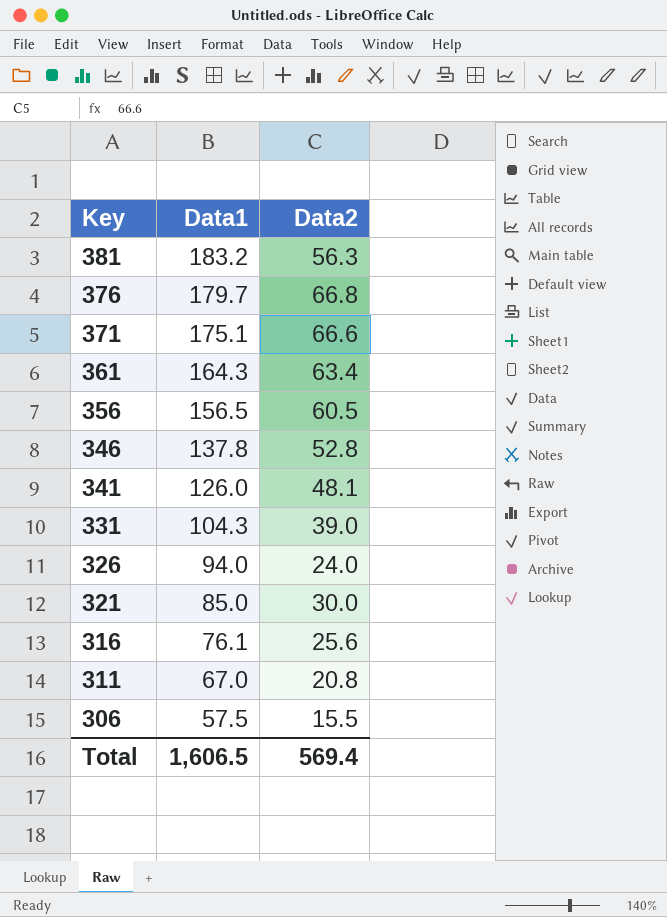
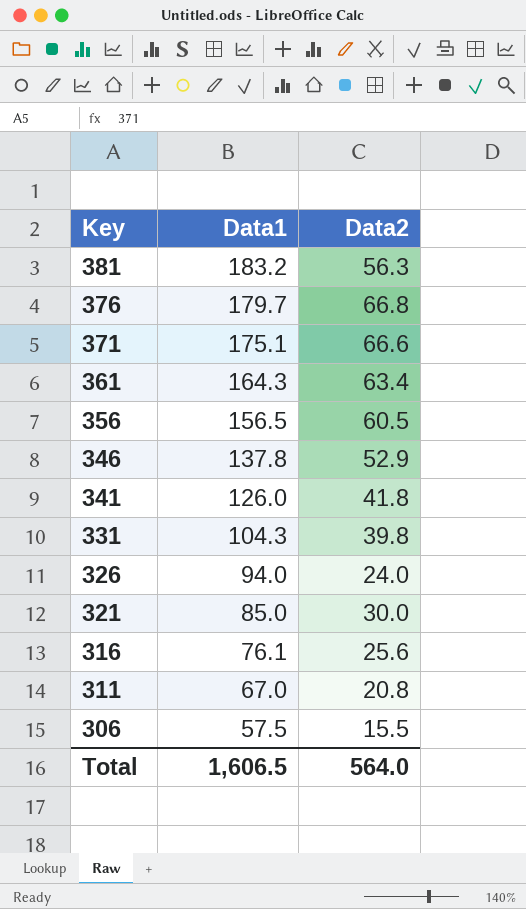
346 | Data2: 52.8 -> 52.9
341 | Data2: 48.1 -> 41.8
331 | Data2: 39.0 -> 39.8
Total | Data2: 569.4 -> 564.0

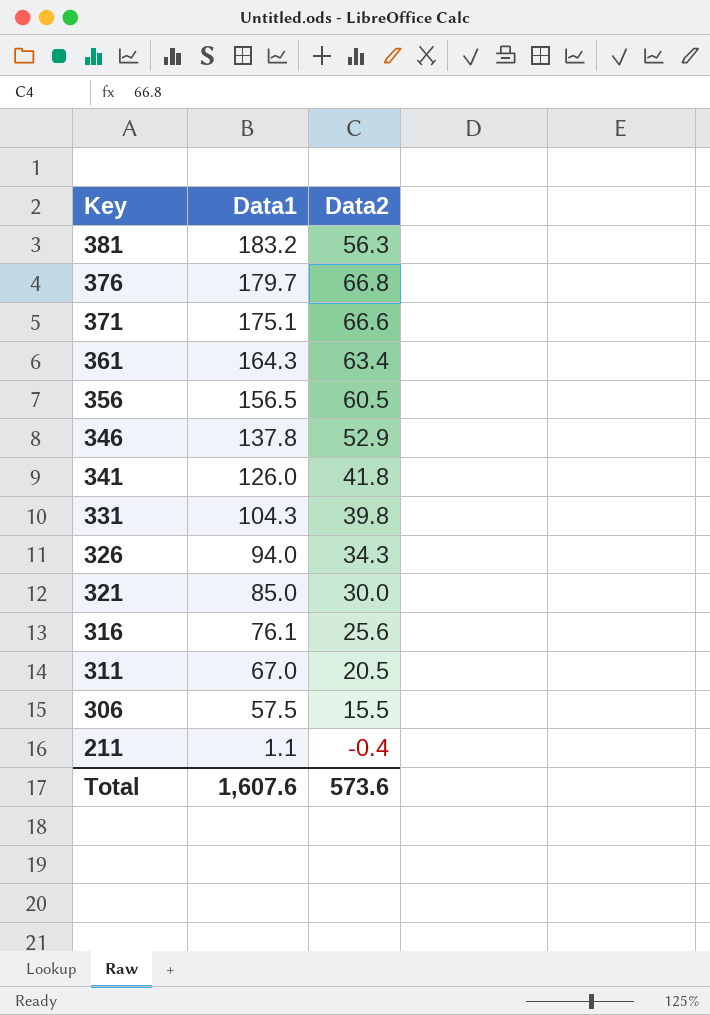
326 | Data2: 24.0 -> 34.3
311 | Data2: 20.8 -> 20.5
row 211: none -> 1.1 | -0.4
Total | Data1: 1,606.5 -> 1,607.6
Total | Data2: 564.0 -> 573.6

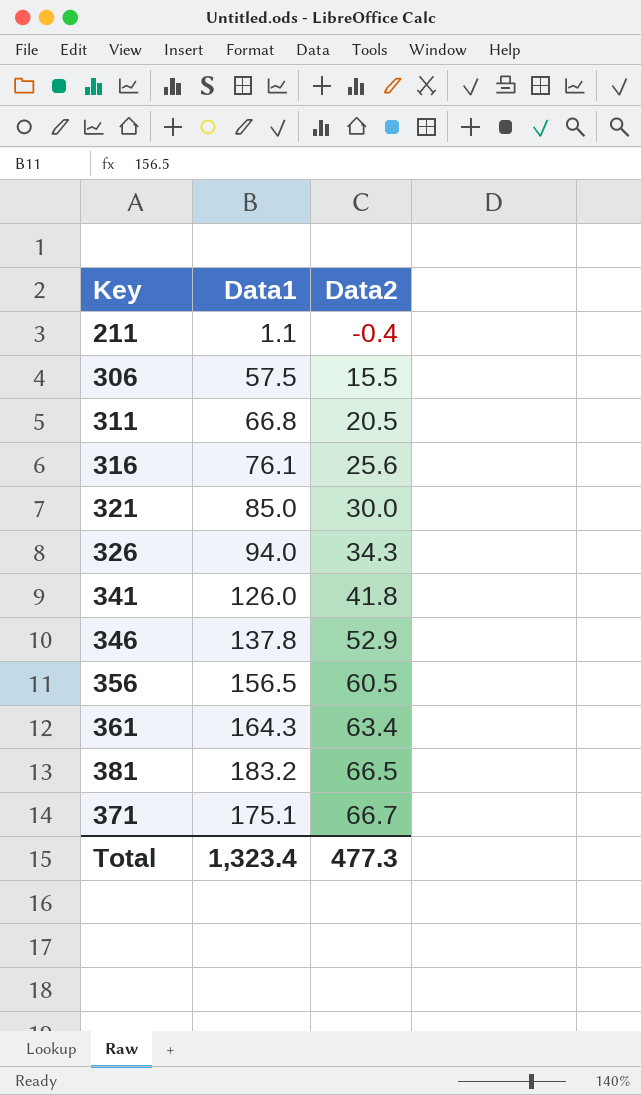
row order: Key descending -> Data2 ascending
row 376: 179.7 | 66.8 -> none
row 331: 104.3 | 39.8 -> none
311 | Data1: 67.0 -> 66.8
381 | Data2: 56.3 -> 66.5
371 | Data2: 66.6 -> 66.7
Total | Data1: 1,607.6 -> 1,323.4
Total | Data2: 573.6 -> 477.3

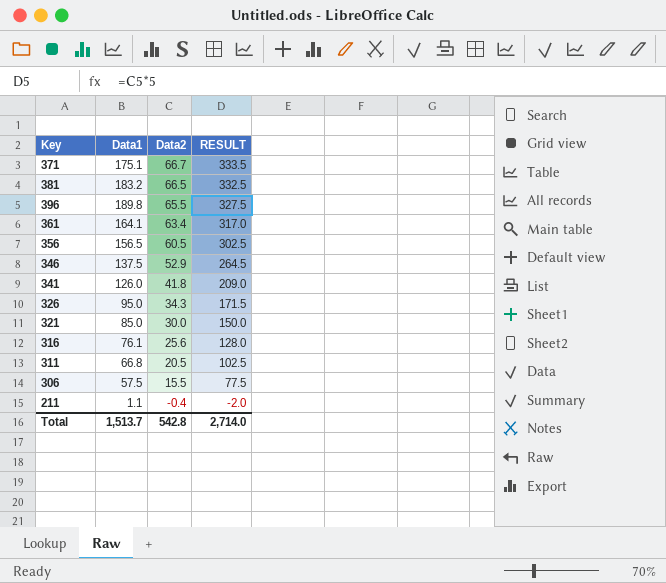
row order: Data2 ascending -> Data2 descending
column RESULT | formula: none -> [Data2] * 5
row 396: none -> 189.8 | 65.5 | 327.5
361 | Data1: 164.3 -> 164.1
346 | Data1: 137.8 -> 137.5
326 | Data1: 94.0 -> 95.0
Total | Data1: 1,323.4 -> 1,513.7
Total | Data2: 477.3 -> 542.8

